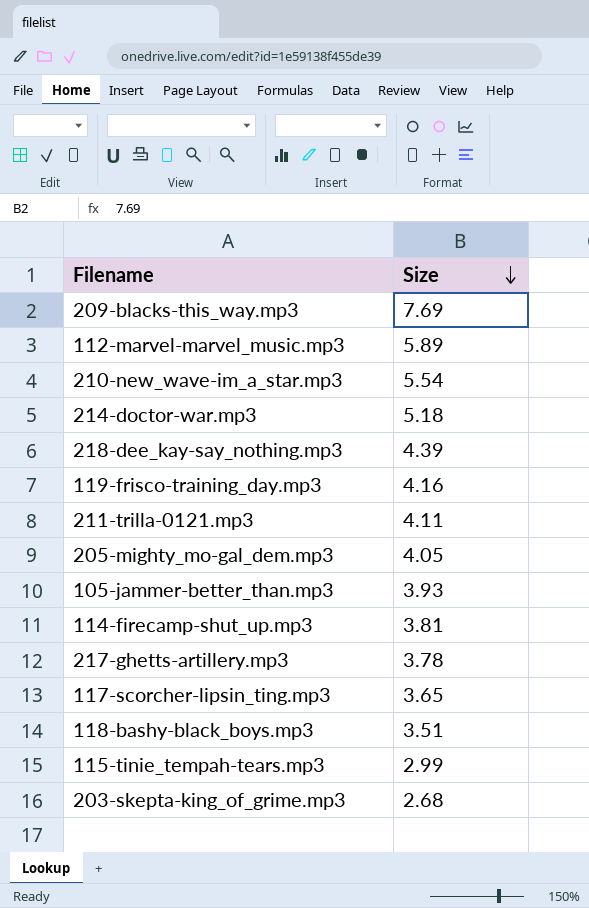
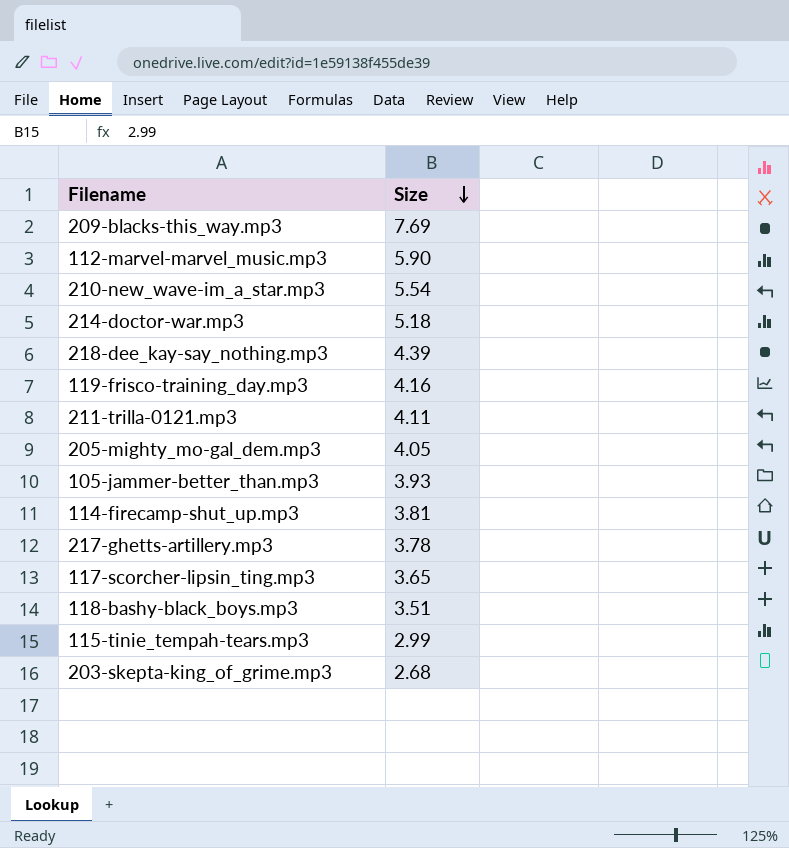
112-marvel-marvel_music.mp3 | Size: 5.89 -> 5.90

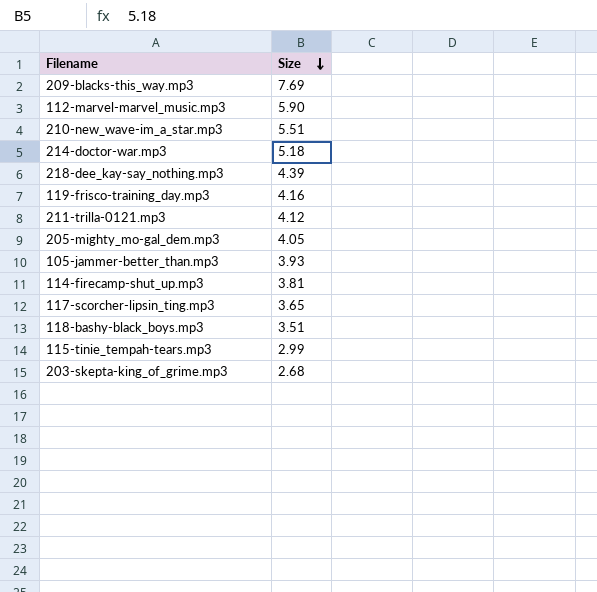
row 217-ghetts-artillery.mp3: 3.78 -> none
210-new_wave-im_a_star.mp3 | Size: 5.54 -> 5.51
211-trilla-0121.mp3 | Size: 4.11 -> 4.12

